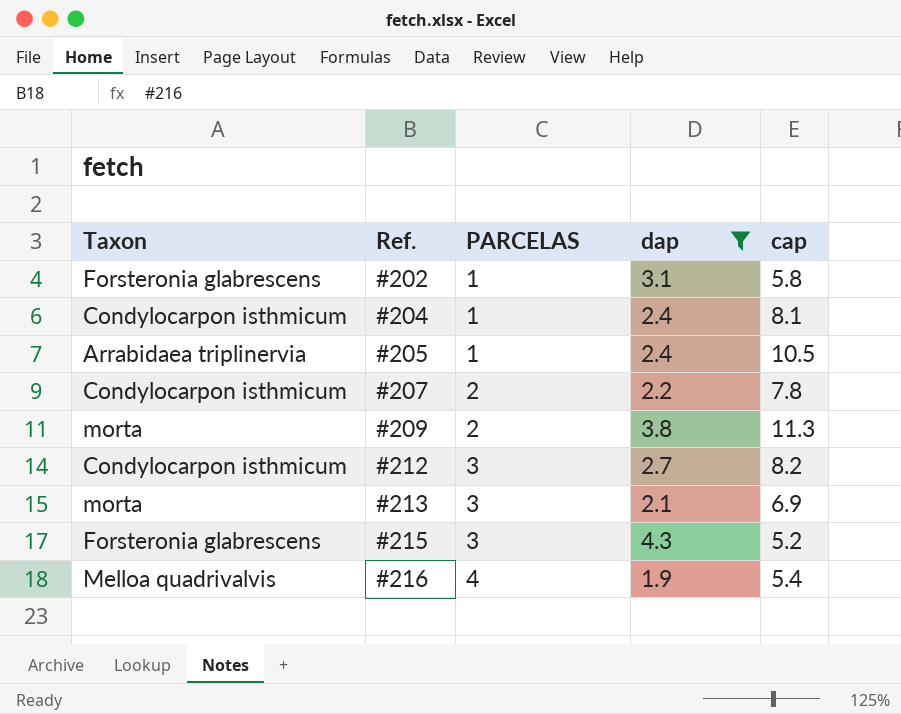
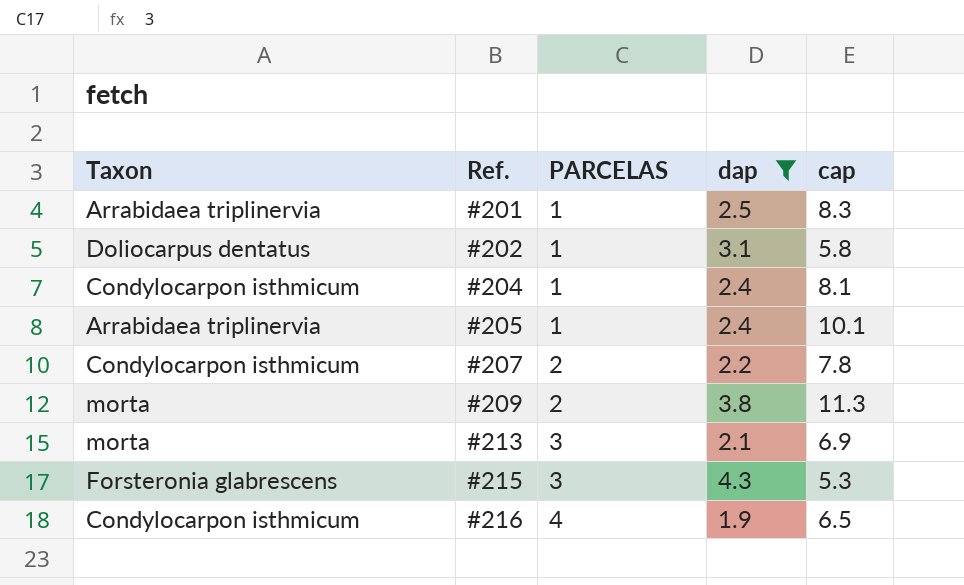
row #212: Condylocarpon isthmicum | 3 | 2.7 | 8.2 -> none
row #201: none -> Arrabidaea triplinervia | 1 | 2.5 | 8.3
#202 | Taxon: Forsteronia glabrescens -> Doliocarpus dentatus
#205 | cap: 10.5 -> 10.1
#215 | cap: 5.2 -> 5.3
#216 | Taxon: Melloa quadrivalvis -> Condylocarpon isthmicum
#216 | cap: 5.4 -> 6.5

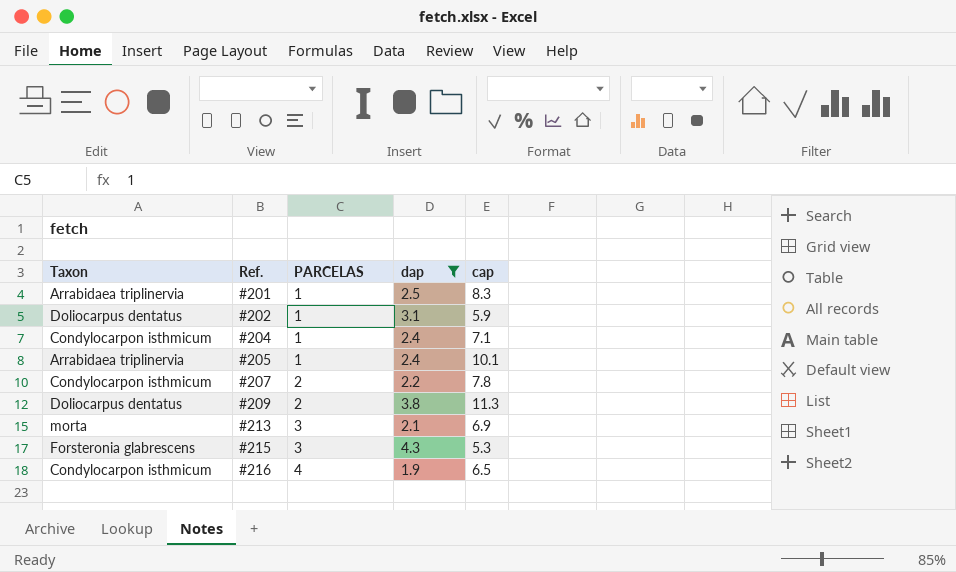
#202 | cap: 5.8 -> 5.9
#204 | cap: 8.1 -> 7.1
#209 | Taxon: morta -> Doliocarpus dentatus

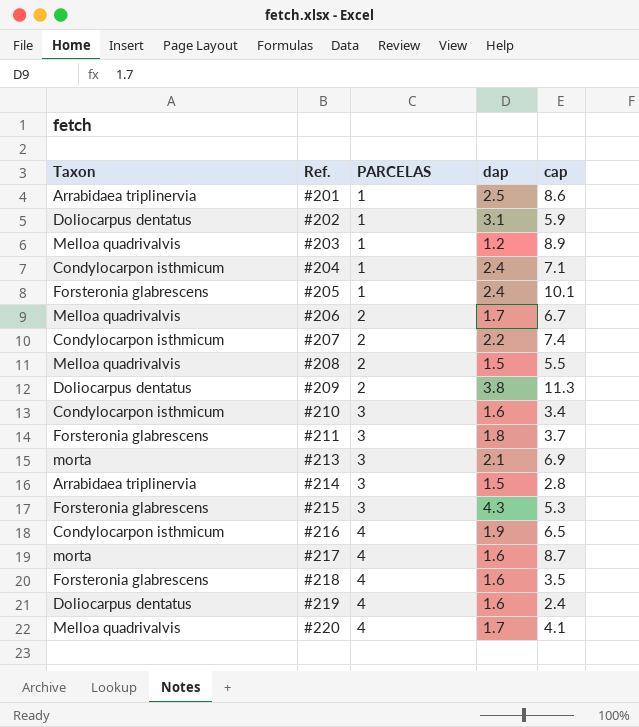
filter: dap >= 1.9 -> none
#201 | cap: 8.3 -> 8.6
#205 | Taxon: Arrabidaea triplinervia -> Forsteronia glabrescens
#207 | cap: 7.8 -> 7.4

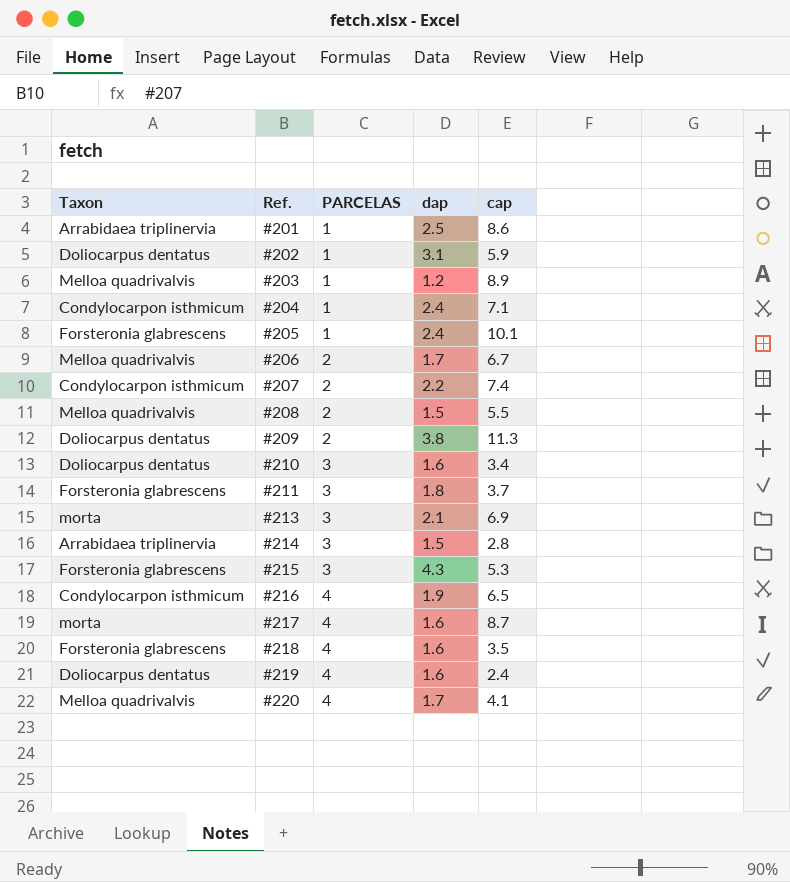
#210 | Taxon: Condylocarpon isthmicum -> Doliocarpus dentatus

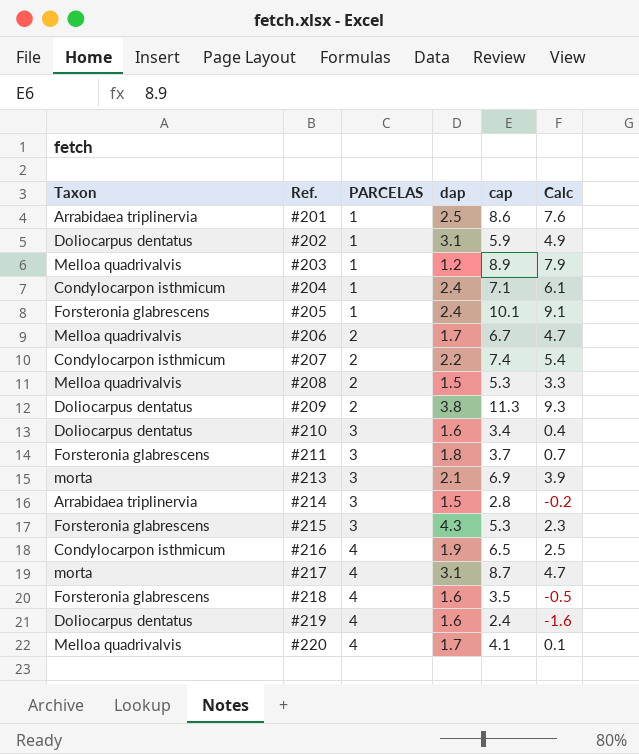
column Calc | formula: none -> [cap] - [PARCELAS]
#208 | cap: 5.5 -> 5.3
#217 | dap: 1.6 -> 3.1

